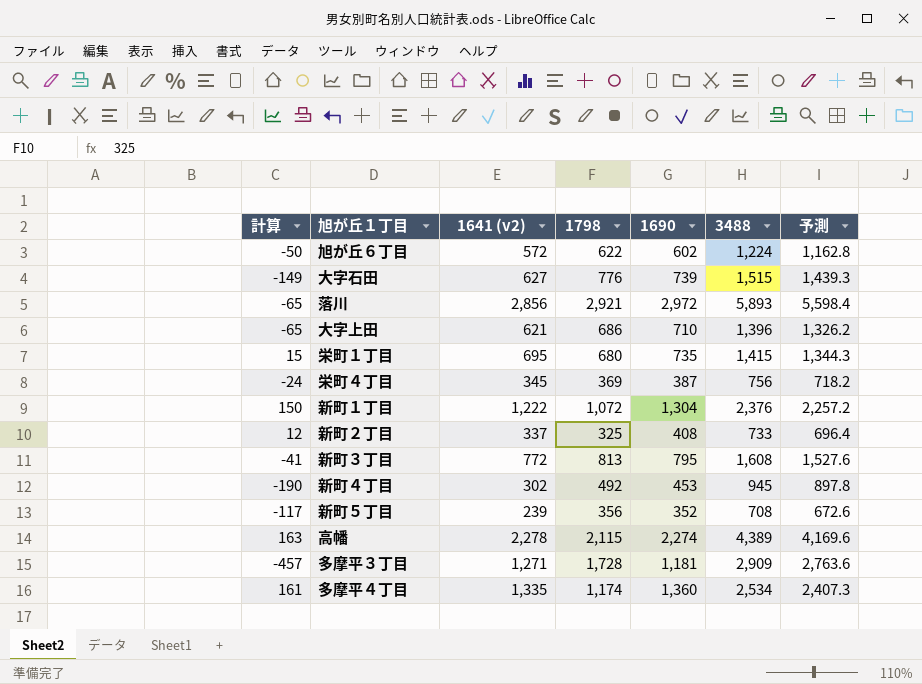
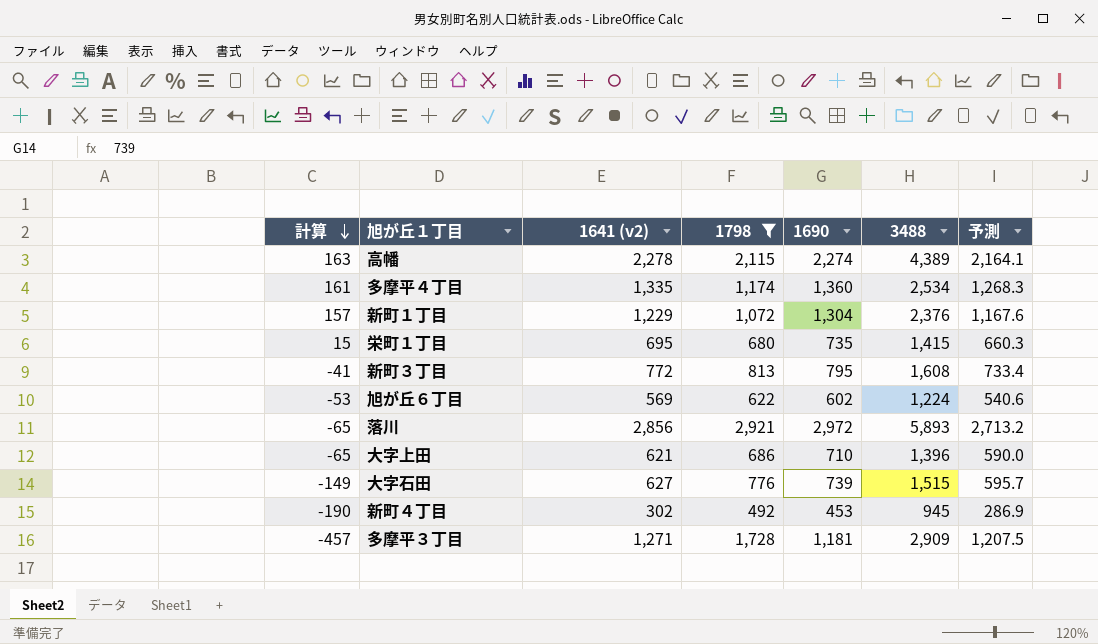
filter: none -> 1798 >= 492
row order: none -> 計算 descending
column 予測 | formula: [3488] * 0.95 -> [1641 (v2)] * 0.95
新町１丁目 | 計算: 150 -> 157
新町１丁目 | 1641 (v2): 1,222 -> 1,229
旭が丘６丁目 | 計算: -50 -> -53
旭が丘６丁目 | 1641 (v2): 572 -> 569

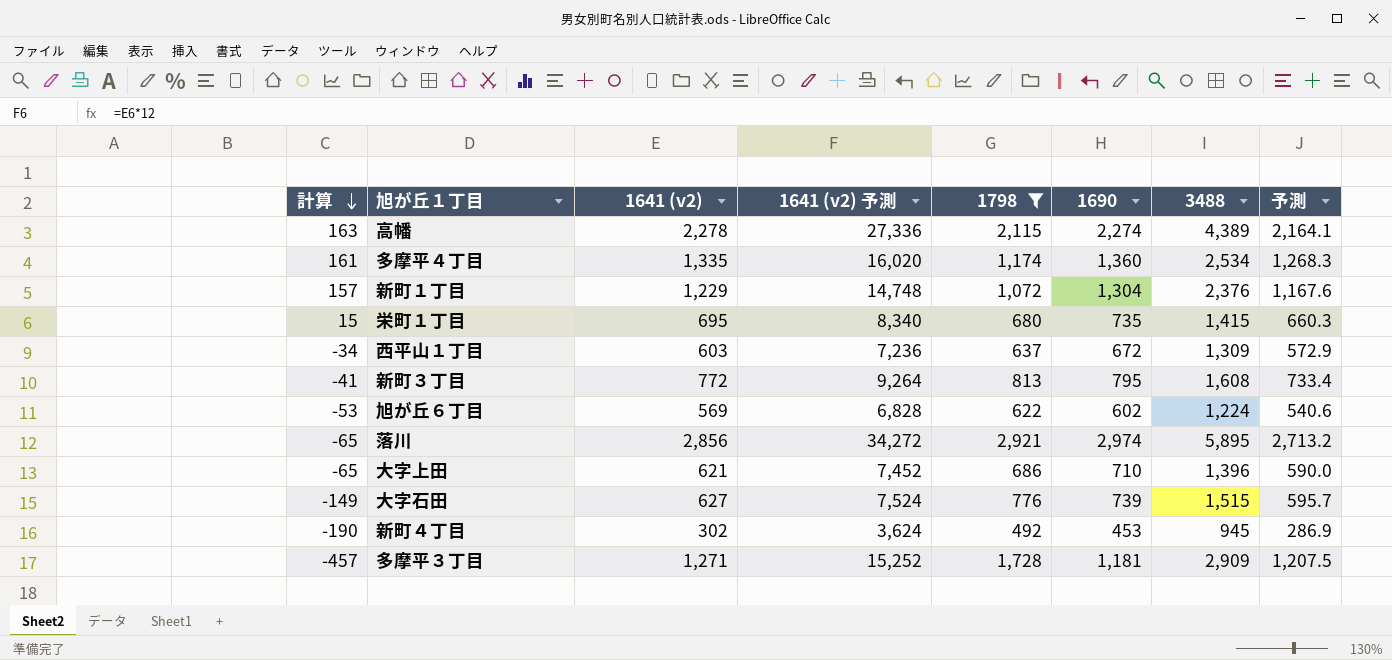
column 1641 (v2) 予測 | formula: none -> [1641 (v2)] * 12
row 西平山１丁目: none -> -34 | 603 | 7,236 | 637 | 672 | 1,309 | 572.9
落川 | 1690: 2,972 -> 2,974
落川 | 3488: 5,893 -> 5,895

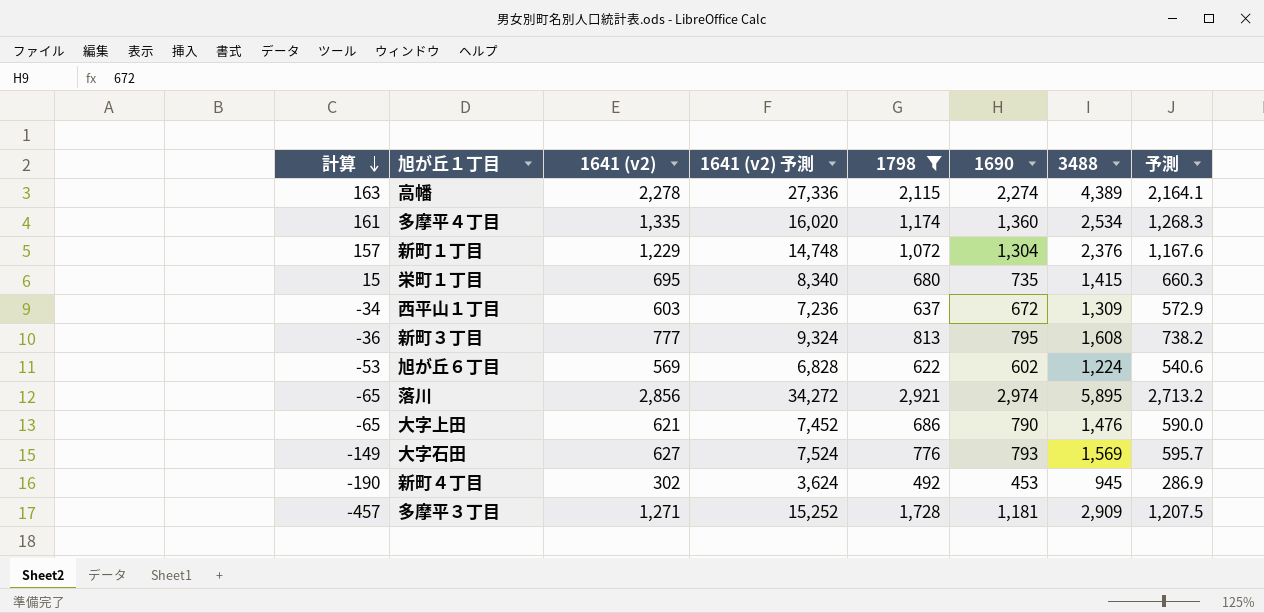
新町３丁目 | 計算: -41 -> -36
新町３丁目 | 1641 (v2): 772 -> 777
新町３丁目 | 1641 (v2) 予測: 9,264 -> 9,324
新町３丁目 | 予測: 733.4 -> 738.2
大字上田 | 1690: 710 -> 790
大字上田 | 3488: 1,396 -> 1,476
大字石田 | 1690: 739 -> 793
大字石田 | 3488: 1,515 -> 1,569

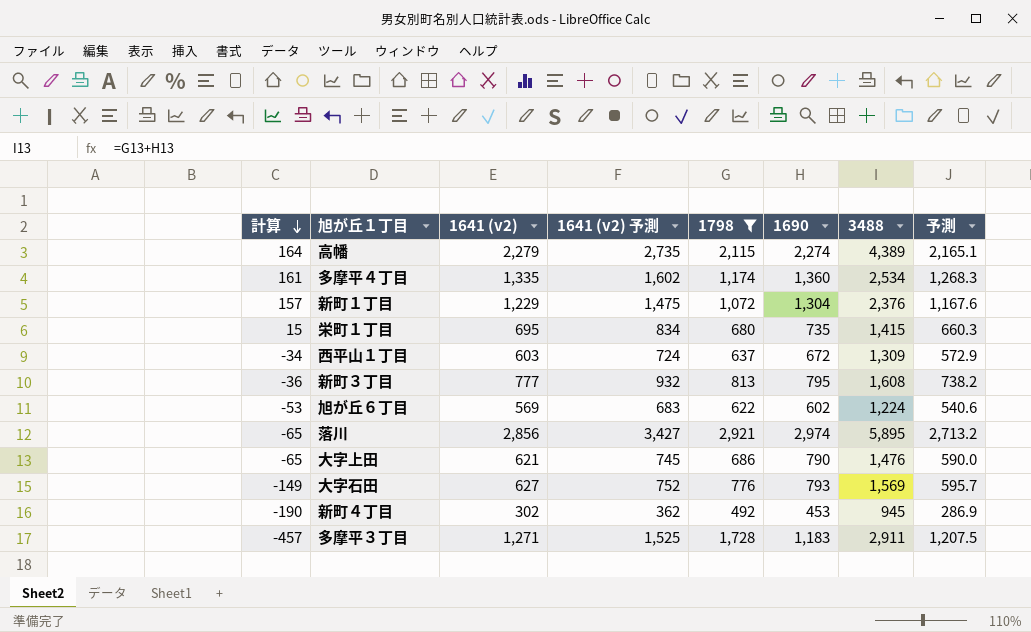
column 1641 (v2) 予測 | formula: [1641 (v2)] * 12 -> [1641 (v2)] * 1.2
高幡 | 計算: 163 -> 164
高幡 | 1641 (v2): 2,278 -> 2,279
高幡 | 予測: 2,164.1 -> 2,165.1
多摩平３丁目 | 1690: 1,181 -> 1,183
多摩平３丁目 | 3488: 2,909 -> 2,911

